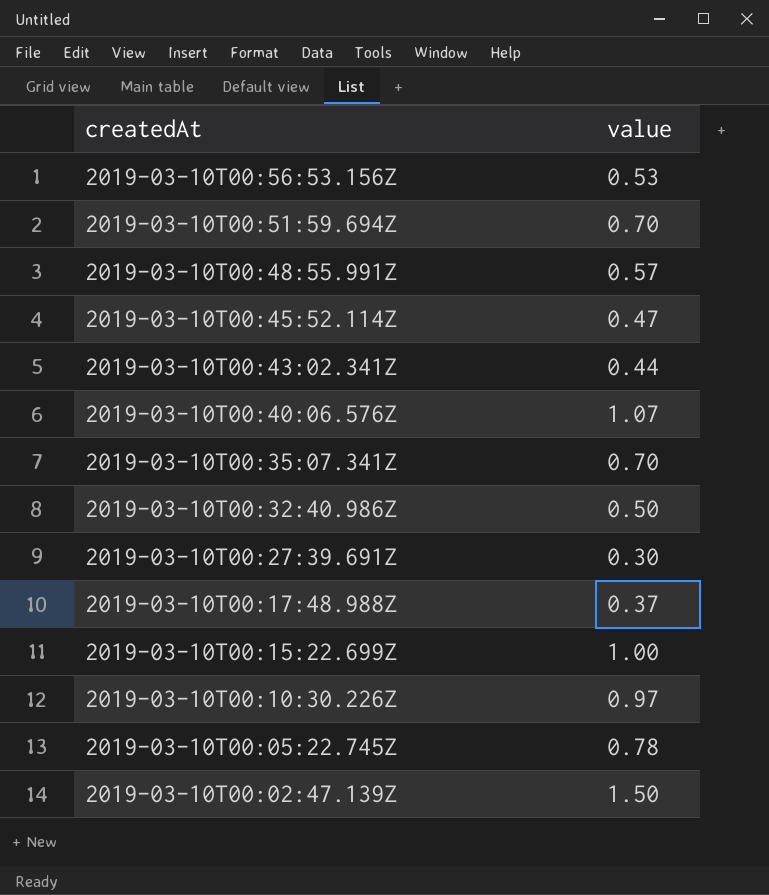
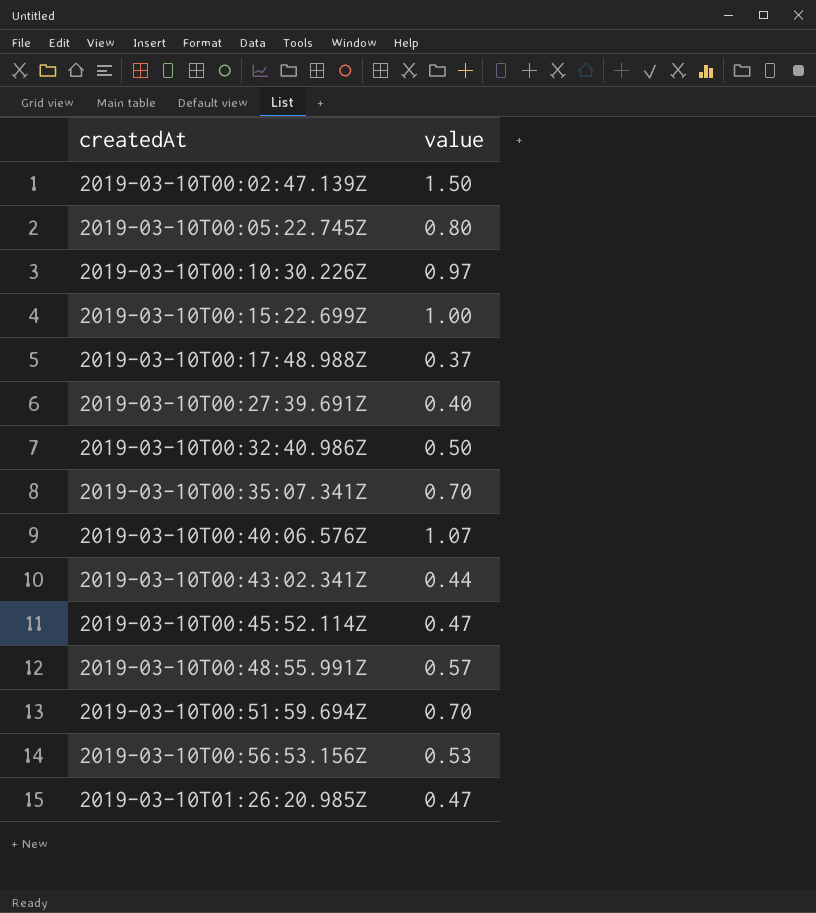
row order: createdAt descending -> createdAt ascending
2019-03-10T00:05:22.745Z | value: 0.78 -> 0.80
2019-03-10T00:27:39.691Z | value: 0.30 -> 0.40
row 2019-03-10T01:26:20.985Z: none -> 0.47

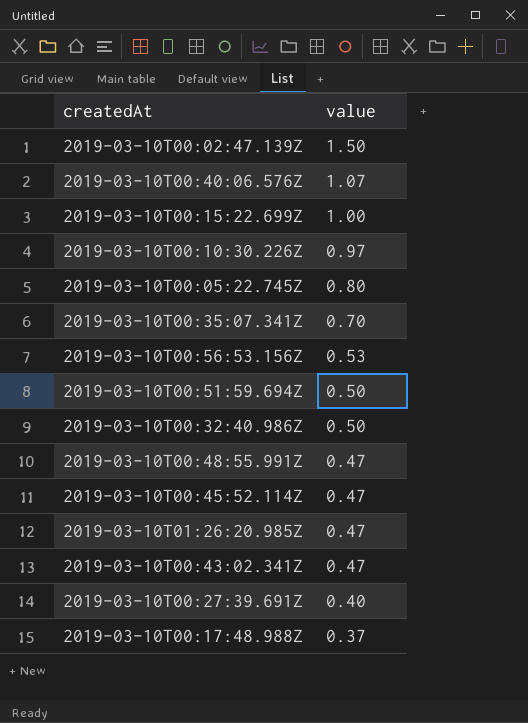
row order: createdAt ascending -> value descending
2019-03-10T00:51:59.694Z | value: 0.70 -> 0.50
2019-03-10T00:48:55.991Z | value: 0.57 -> 0.47
2019-03-10T00:43:02.341Z | value: 0.44 -> 0.47

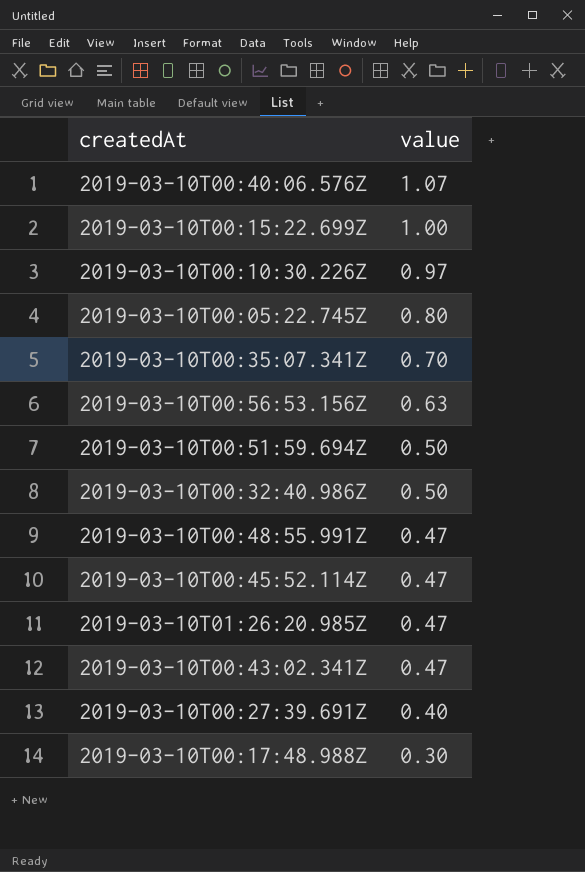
row 2019-03-10T00:02:47.139Z: 1.50 -> none
2019-03-10T00:56:53.156Z | value: 0.53 -> 0.63
2019-03-10T00:17:48.988Z | value: 0.37 -> 0.30

